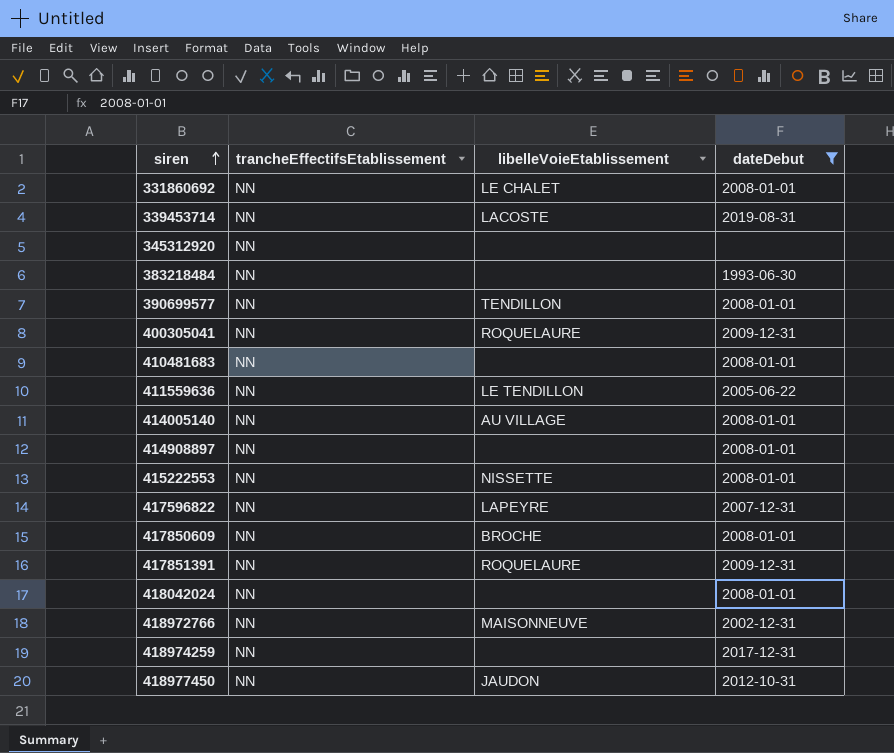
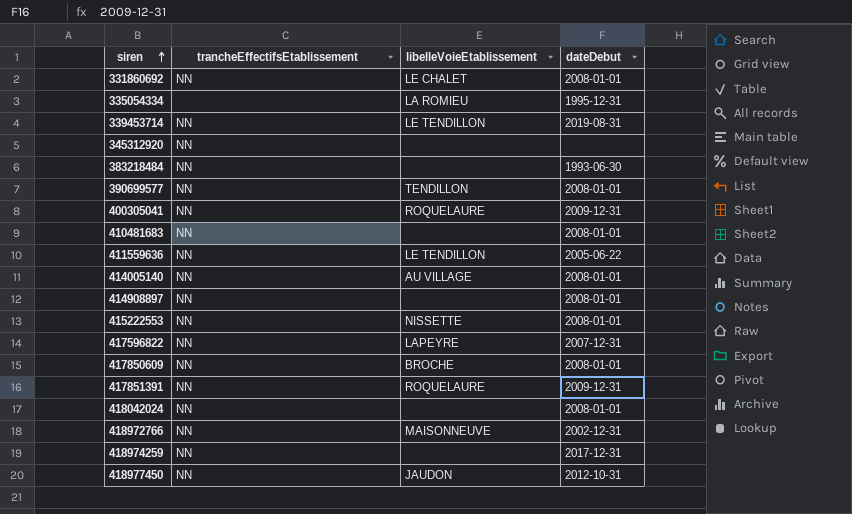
filter: dateDebut != 1995-12-31 -> none
339453714 | libelleVoieEtablissement: LACOSTE -> LE TENDILLON

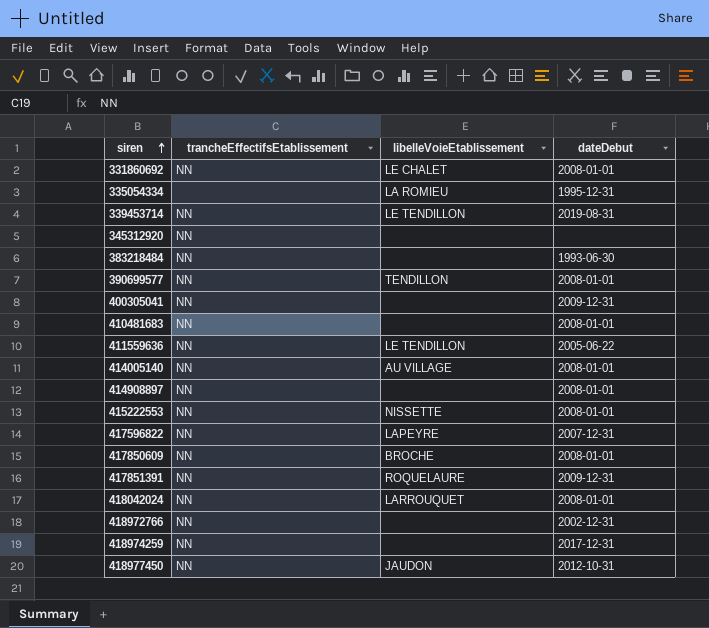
400305041 | libelleVoieEtablissement: ROQUELAURE -> none
418042024 | libelleVoieEtablissement: none -> LARROUQUET
418972766 | libelleVoieEtablissement: MAISONNEUVE -> none

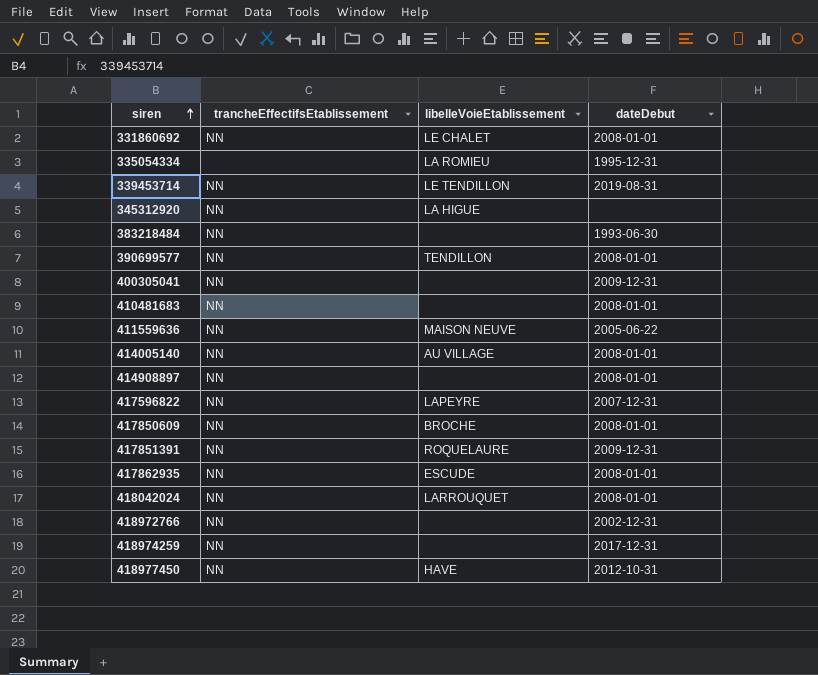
row 415222553: NN | NISSETTE | 2008-01-01 -> none
345312920 | libelleVoieEtablissement: none -> LA HIGUE
411559636 | libelleVoieEtablissement: LE TENDILLON -> MAISON NEUVE
row 417862935: none -> NN | ESCUDE | 2008-01-01
418977450 | libelleVoieEtablissement: JAUDON -> HAVE

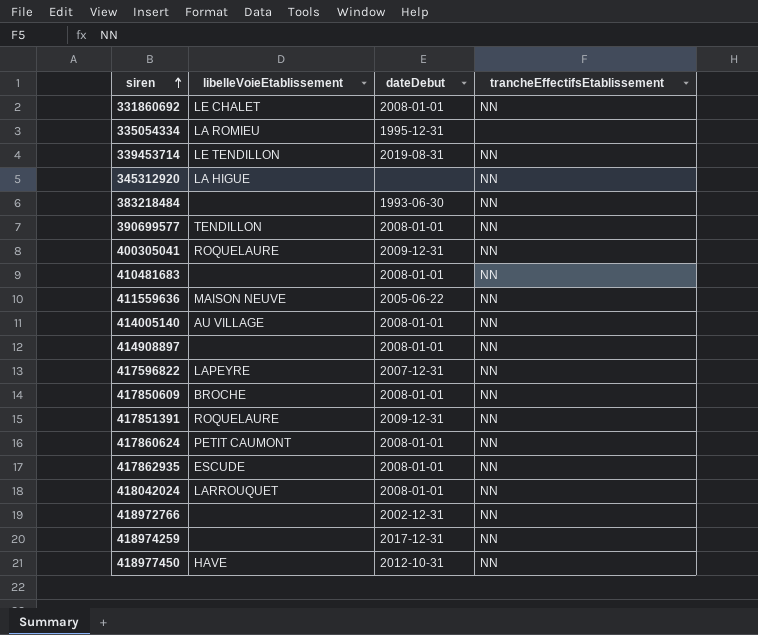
column trancheEffectifsEtablissement | position: 2 -> 4
400305041 | libelleVoieEtablissement: none -> ROQUELAURE
row 417860624: none -> PETIT CAUMONT | 2008-01-01 | NN

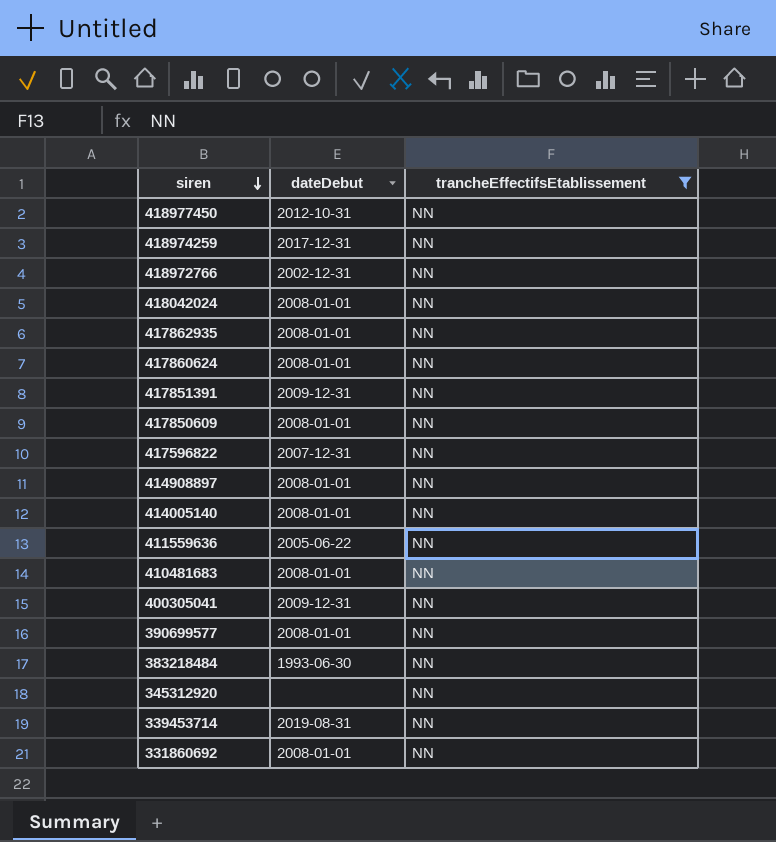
filter: none -> trancheEffectifsEtablissement = NN
row order: siren ascending -> siren descending
column libelleVoieEtablissement | position: 2 -> none

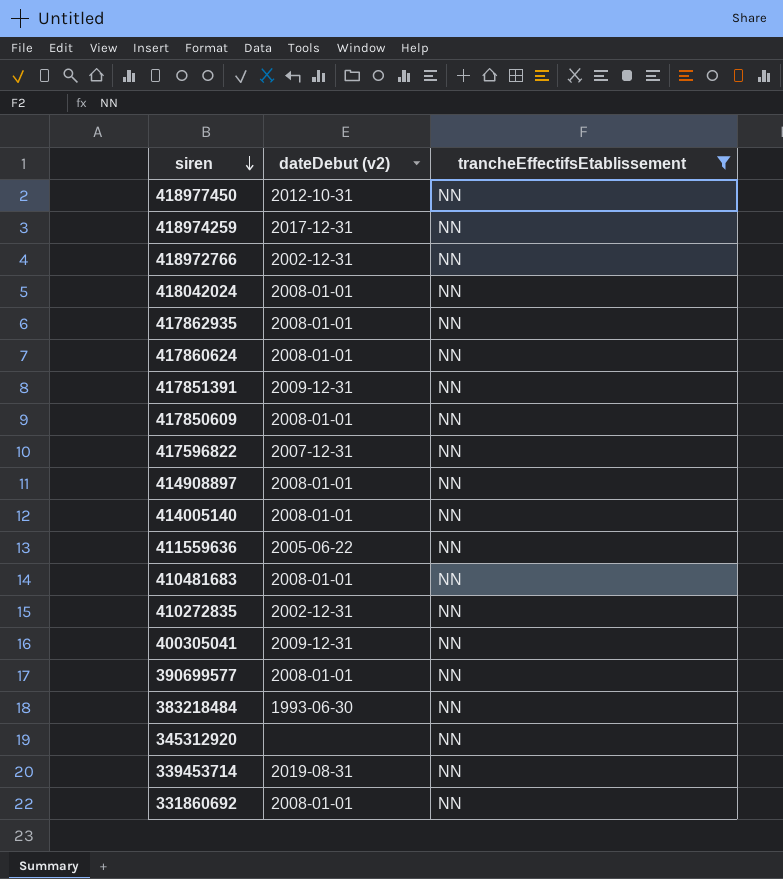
column name: dateDebut -> dateDebut (v2)
row 410272835: none -> 2002-12-31 | NN

